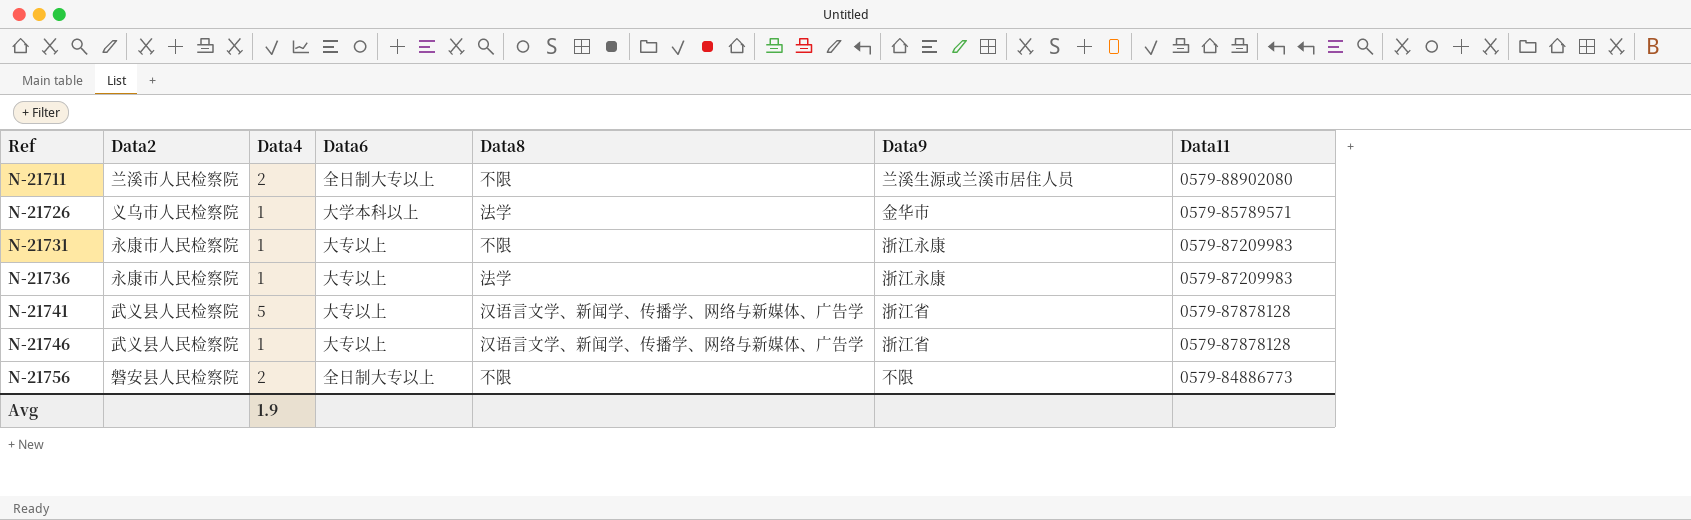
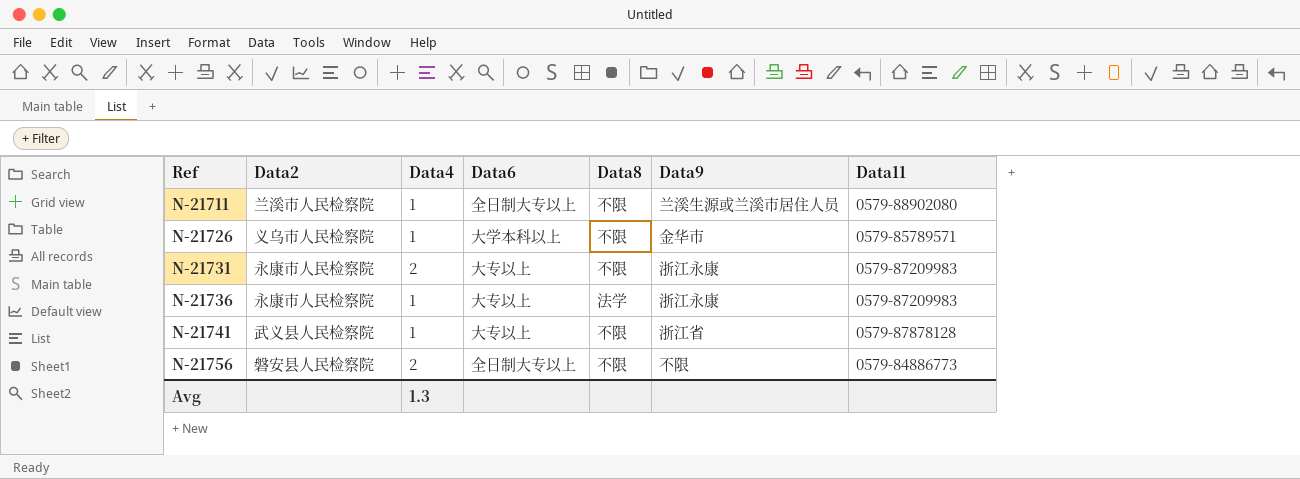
row N-21746: 武义县人民检察院 | 1 | 大专以上 | 汉语言文学、新闻学、传播学、网络与新媒体、广告学 | 浙江省 | 0579-87878128 -> none
N-21711 | Data4: 2 -> 1
N-21726 | Data8: 法学 -> 不限
N-21731 | Data4: 1 -> 2
N-21741 | Data4: 5 -> 1
N-21741 | Data8: 汉语言文学、新闻学、传播学、网络与新媒体、广告学 -> 不限
Avg | Data4: 1.9 -> 1.3

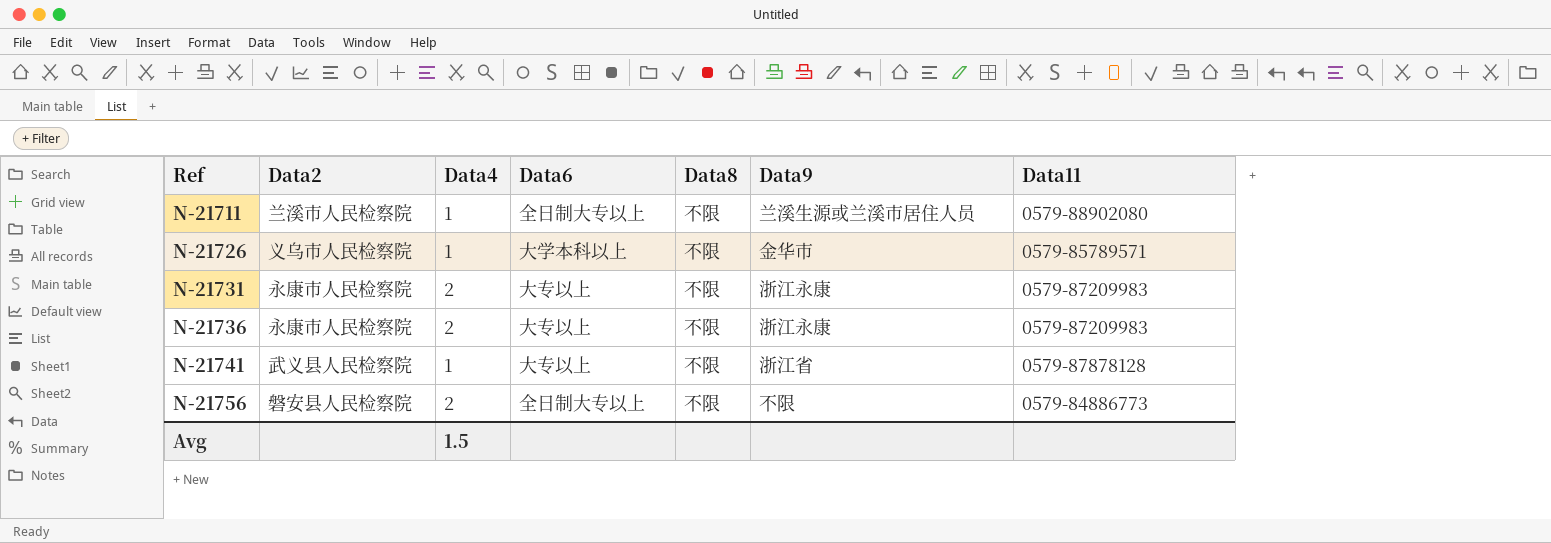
N-21736 | Data4: 1 -> 2
N-21736 | Data8: 法学 -> 不限
Avg | Data4: 1.3 -> 1.5

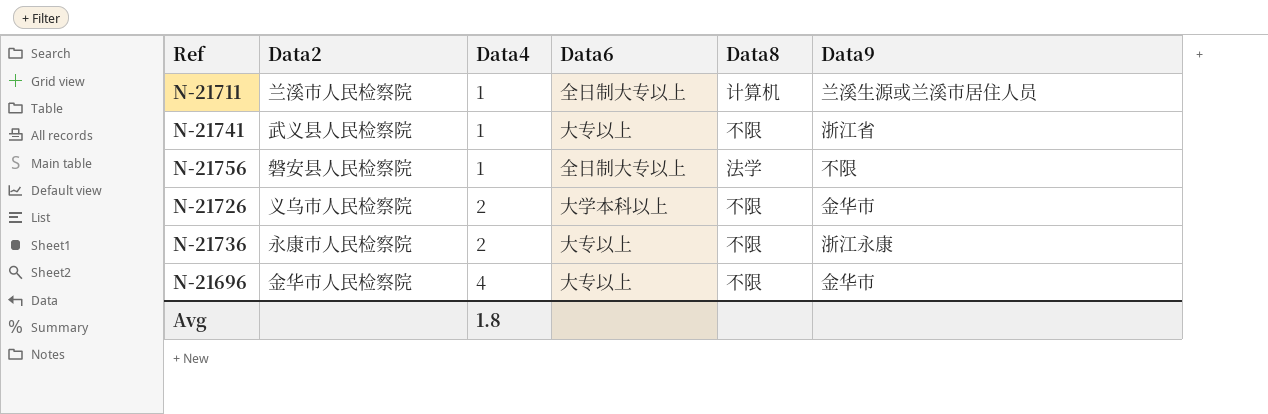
row order: Ref ascending -> Data4 ascending
column Data11 | position: 7 -> none
row N-21731: 永康市人民检察院 | 2 | 大专以上 | 不限 | 浙江永康 | 0579-87209983 -> none
N-21711 | Data8: 不限 -> 计算机
N-21756 | Data4: 2 -> 1
N-21756 | Data8: 不限 -> 法学
N-21726 | Data4: 1 -> 2
row N-21696: none -> 金华市人民检察院 | 4 | 大专以上 | 不限 | 金华市
Avg | Data4: 1.5 -> 1.8

